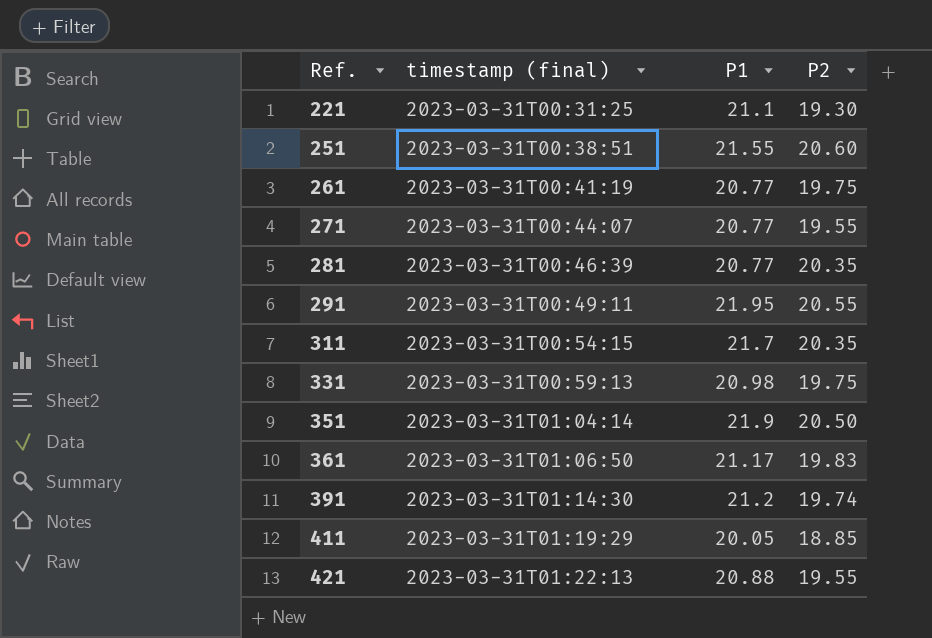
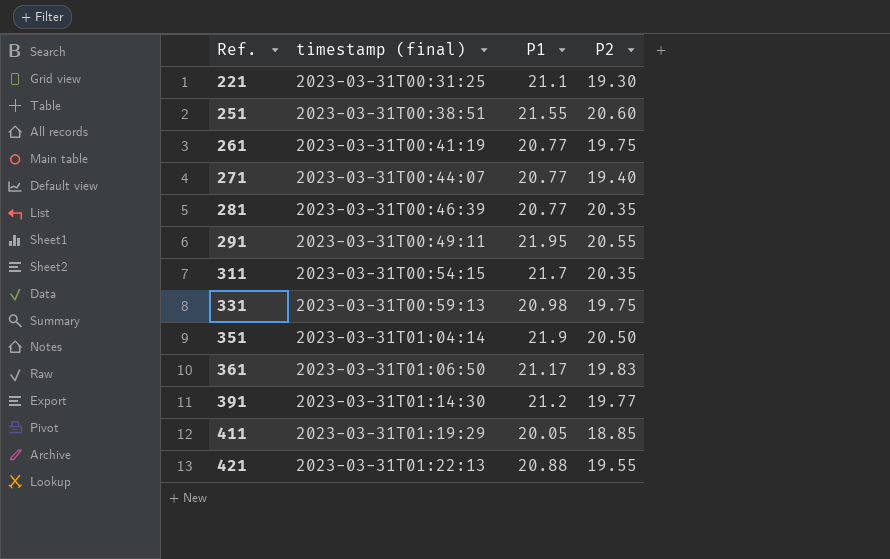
271 | P2: 19.55 -> 19.40
391 | P2: 19.74 -> 19.77

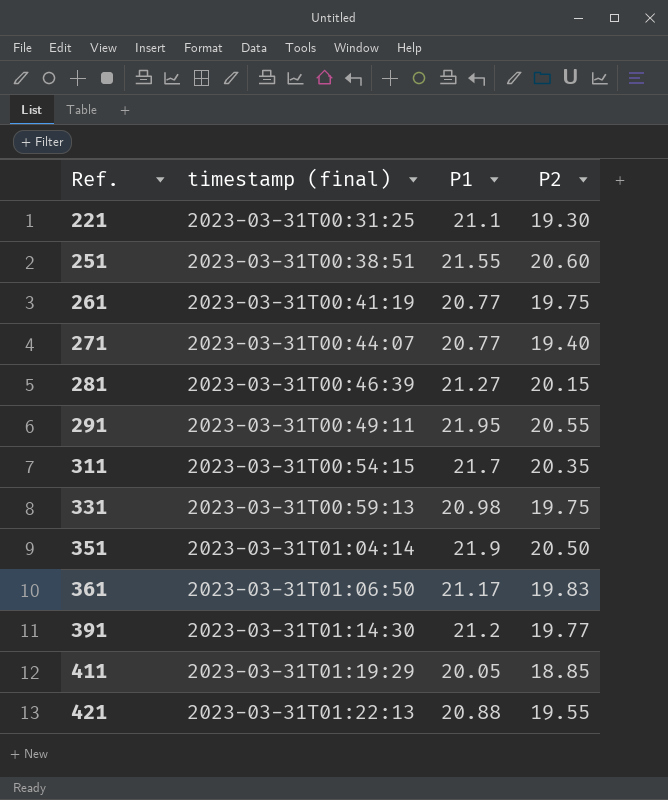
281 | P1: 20.77 -> 21.27
281 | P2: 20.35 -> 20.15

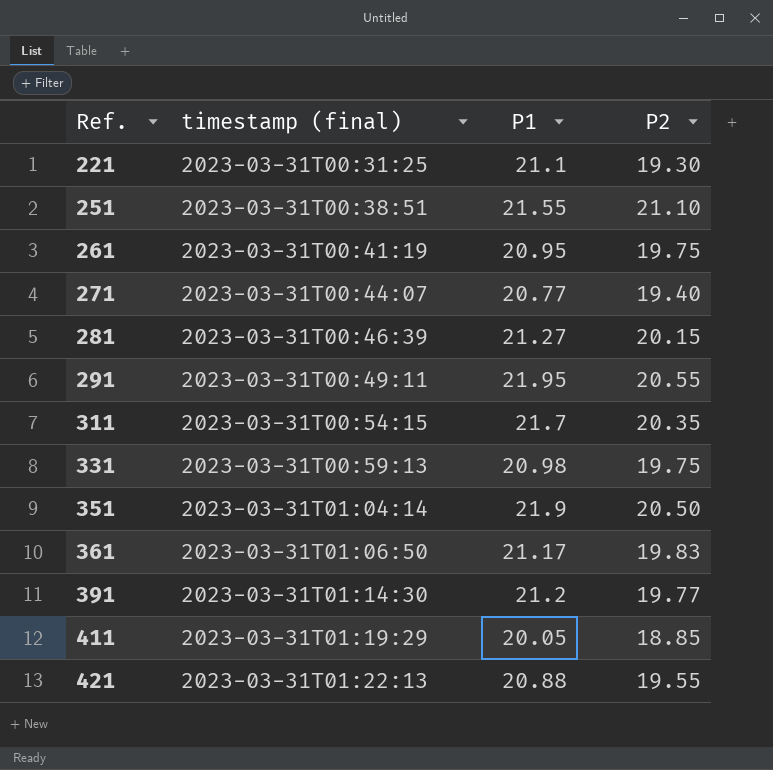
251 | P2: 20.60 -> 21.10
261 | P1: 20.77 -> 20.95

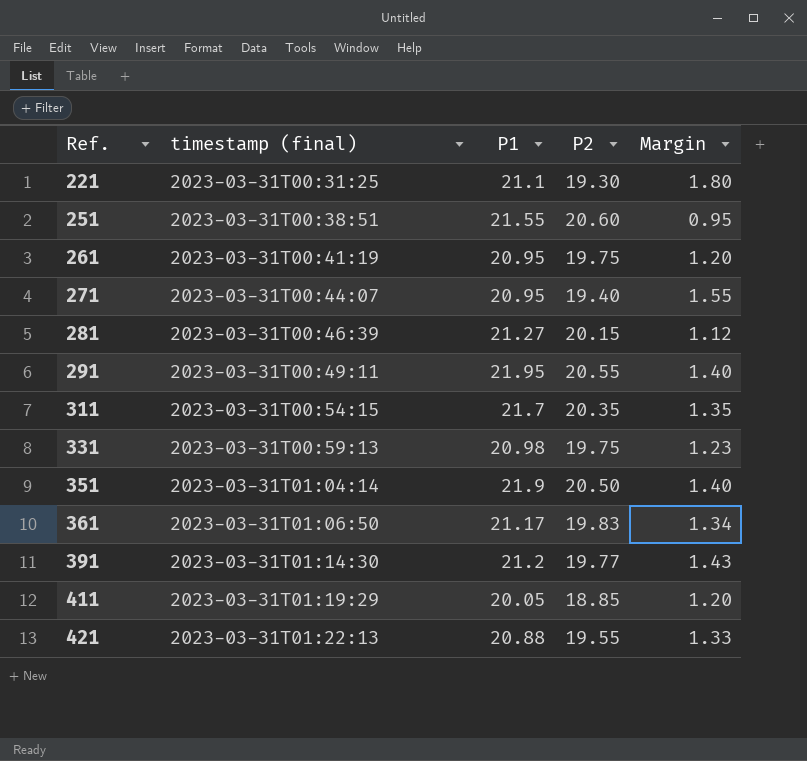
column Margin | formula: none -> [P1] - [P2]
251 | P2: 21.10 -> 20.60
271 | P1: 20.77 -> 20.95

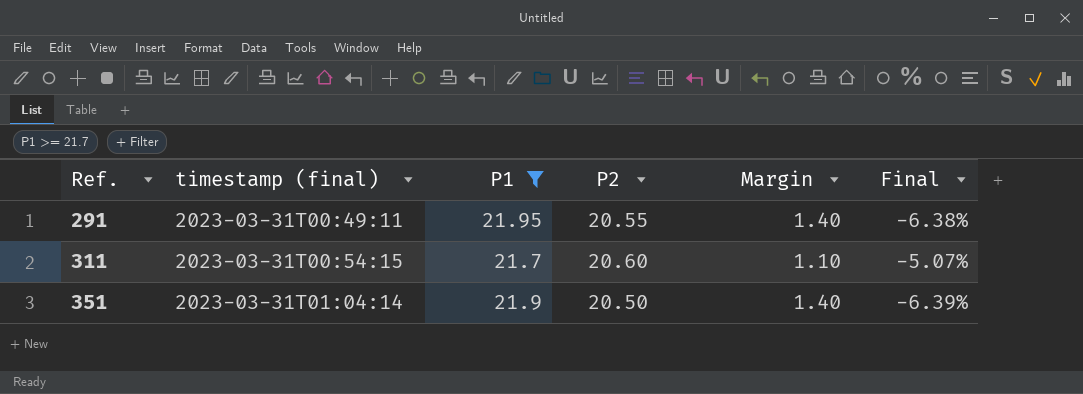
filter: none -> P1 >= 21.7
column Final | formula: none -> ([P2] - [P1]) / [P1]
311 | P2: 20.35 -> 20.60
311 | Margin: 1.35 -> 1.10

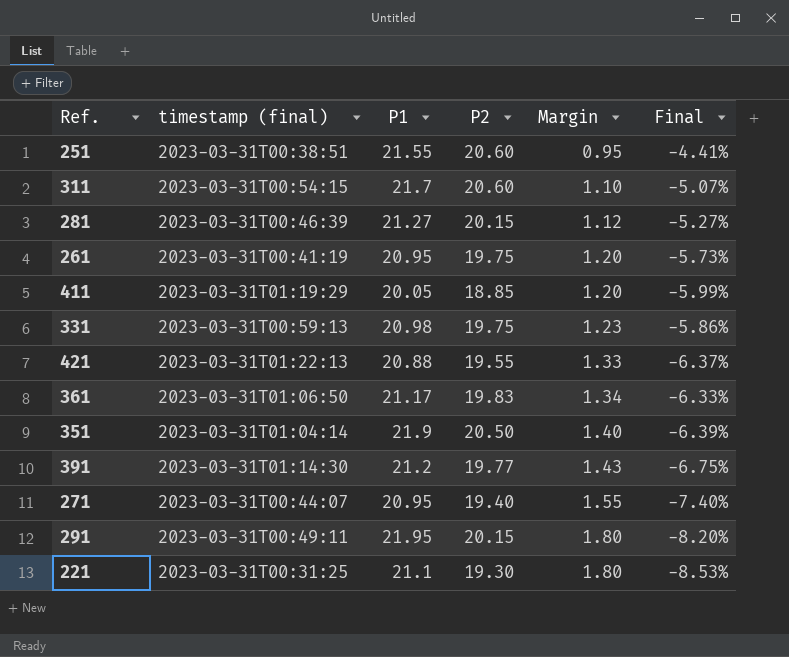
filter: P1 >= 21.7 -> none
row order: Ref. ascending -> Margin ascending
291 | P2: 20.55 -> 20.15
291 | Margin: 1.40 -> 1.80
291 | Final: -6.38% -> -8.20%

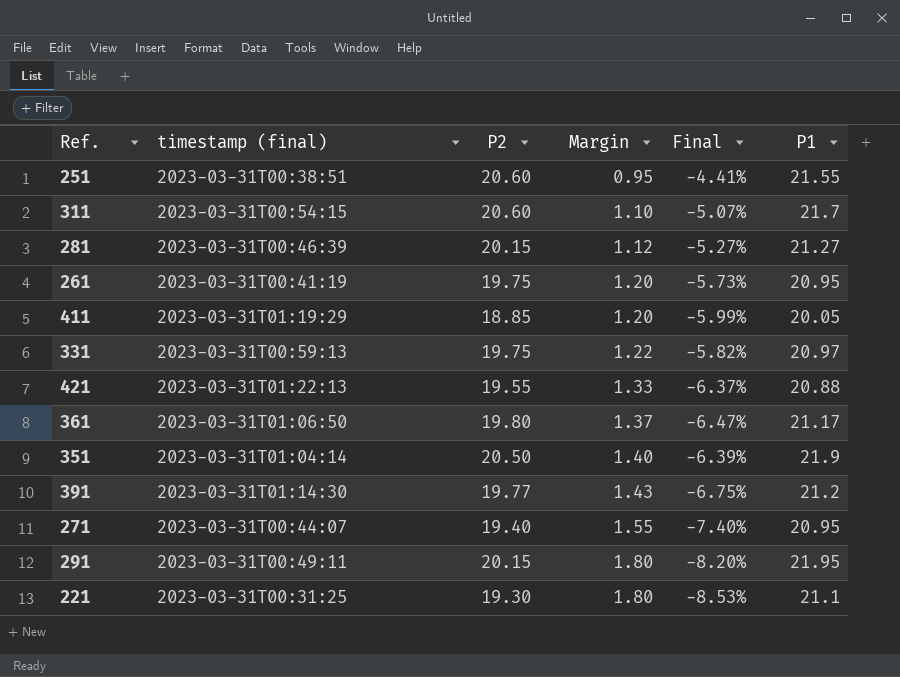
column P1 | position: 3 -> 6
331 | Margin: 1.23 -> 1.22
331 | Final: -5.86% -> -5.82%
331 | P1: 20.98 -> 20.97
361 | P2: 19.83 -> 19.80
361 | Margin: 1.34 -> 1.37
361 | Final: -6.33% -> -6.47%

